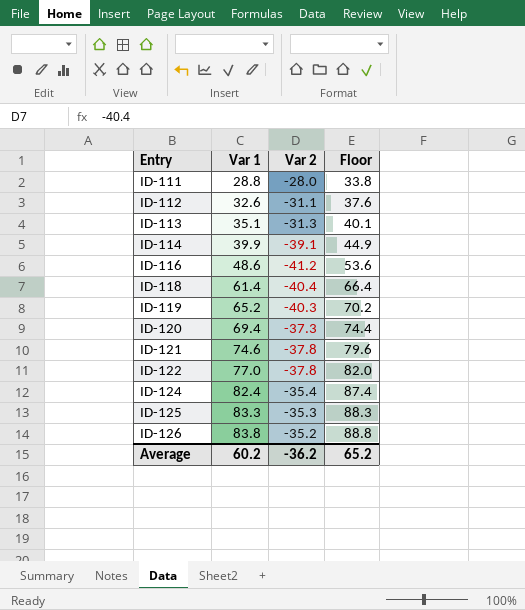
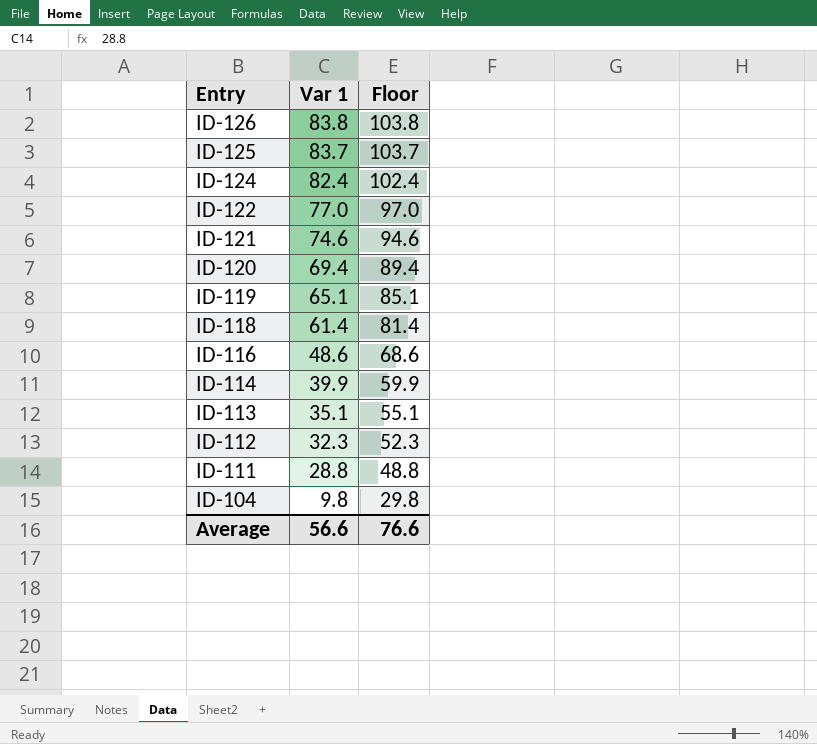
row order: Entry ascending -> Entry descending
column Var 2 | position: 3 -> none
column Floor | formula: [Var 1] + 5 -> [Var 1] + 20
ID-125 | Var 1: 83.3 -> 83.7
ID-119 | Var 1: 65.2 -> 65.1
ID-112 | Var 1: 32.6 -> 32.3
row ID-104: none -> 9.8 | 29.8
Average | Var 1: 60.2 -> 56.6
Average | Floor: 65.2 -> 76.6

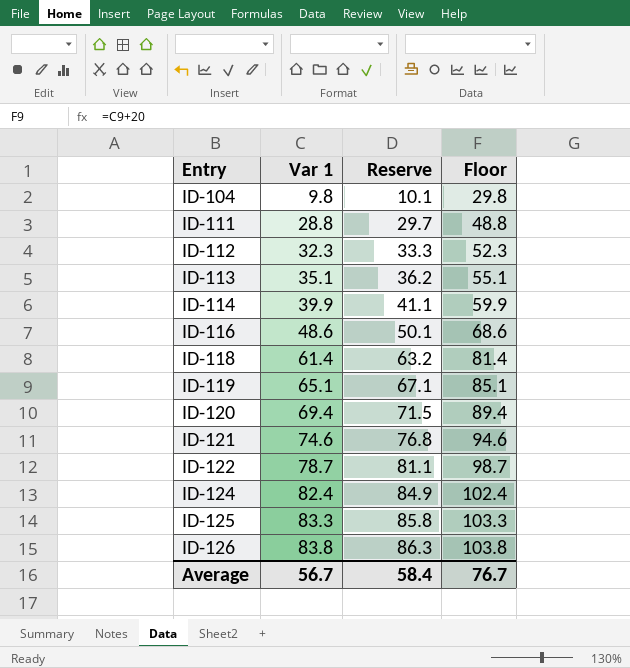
row order: Entry descending -> Entry ascending
column Reserve | formula: none -> [Var 1] * 1.03
ID-122 | Var 1: 77.0 -> 78.7
ID-122 | Floor: 97.0 -> 98.7
ID-125 | Var 1: 83.7 -> 83.3
ID-125 | Floor: 103.7 -> 103.3
Average | Var 1: 56.6 -> 56.7
Average | Floor: 76.6 -> 76.7

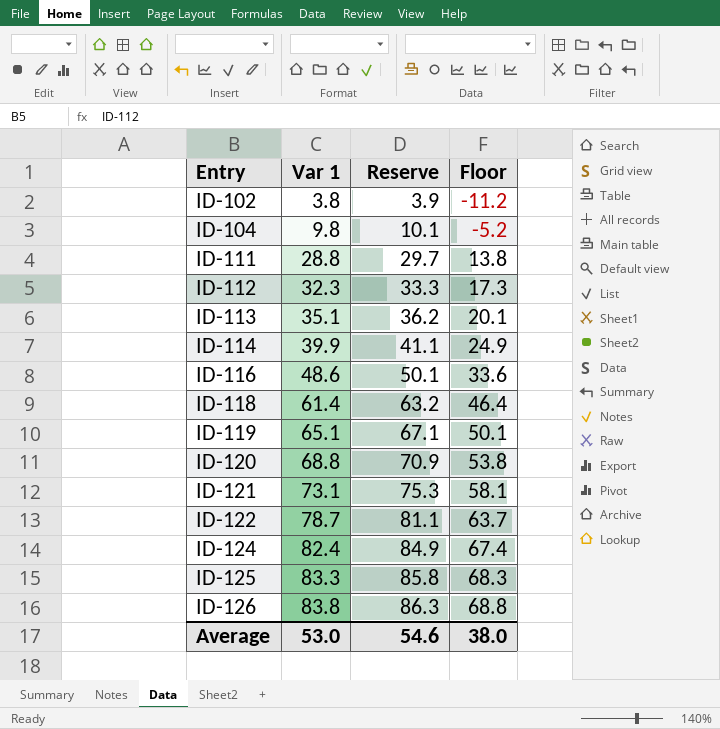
column Floor | formula: [Var 1] + 20 -> [Var 1] - 15
row ID-102: none -> 3.8 | 3.9 | -11.2
ID-120 | Var 1: 69.4 -> 68.8
ID-120 | Reserve: 71.5 -> 70.9
ID-121 | Var 1: 74.6 -> 73.1
ID-121 | Reserve: 76.8 -> 75.3
Average | Var 1: 56.7 -> 53.0
Average | Reserve: 58.4 -> 54.6
Average | Floor: 76.7 -> 38.0

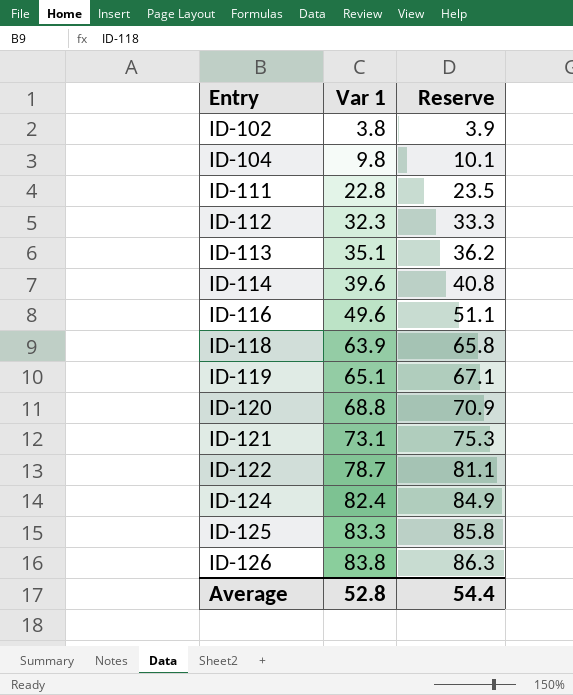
column Floor | formula: [Var 1] - 15 -> none
ID-111 | Var 1: 28.8 -> 22.8
ID-111 | Reserve: 29.7 -> 23.5
ID-114 | Var 1: 39.9 -> 39.6
ID-114 | Reserve: 41.1 -> 40.8
ID-116 | Var 1: 48.6 -> 49.6
ID-116 | Reserve: 50.1 -> 51.1
ID-118 | Var 1: 61.4 -> 63.9
ID-118 | Reserve: 63.2 -> 65.8
Average | Var 1: 53.0 -> 52.8
Average | Reserve: 54.6 -> 54.4

